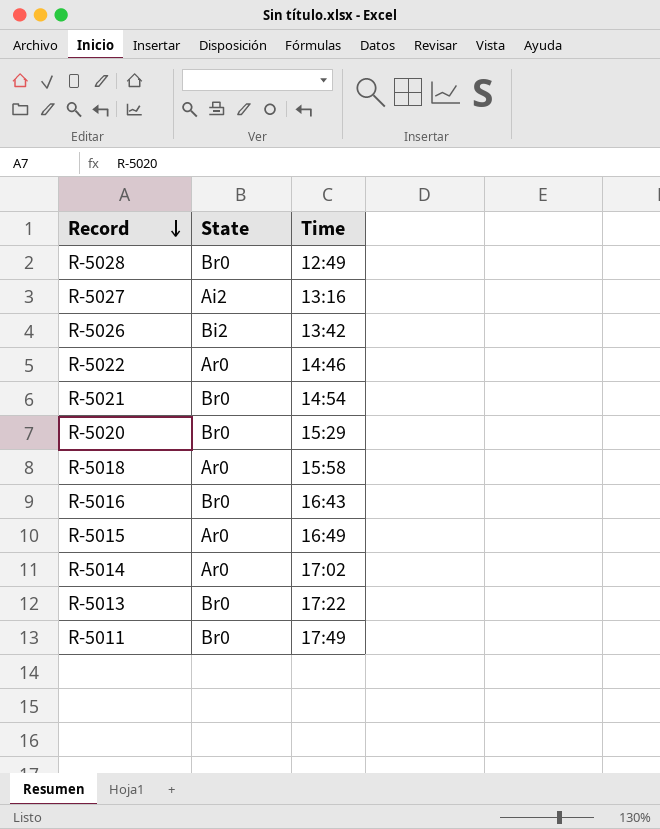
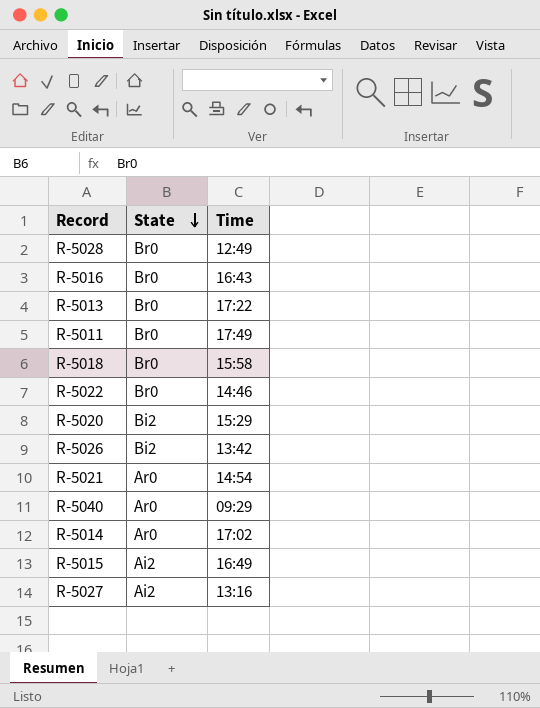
row order: Record descending -> State descending
R-5018 | State: Ar0 -> Br0
R-5022 | State: Ar0 -> Br0
R-5020 | State: Br0 -> Bi2
R-5021 | State: Br0 -> Ar0
row R-5040: none -> Ar0 | 09:29
R-5015 | State: Ar0 -> Ai2

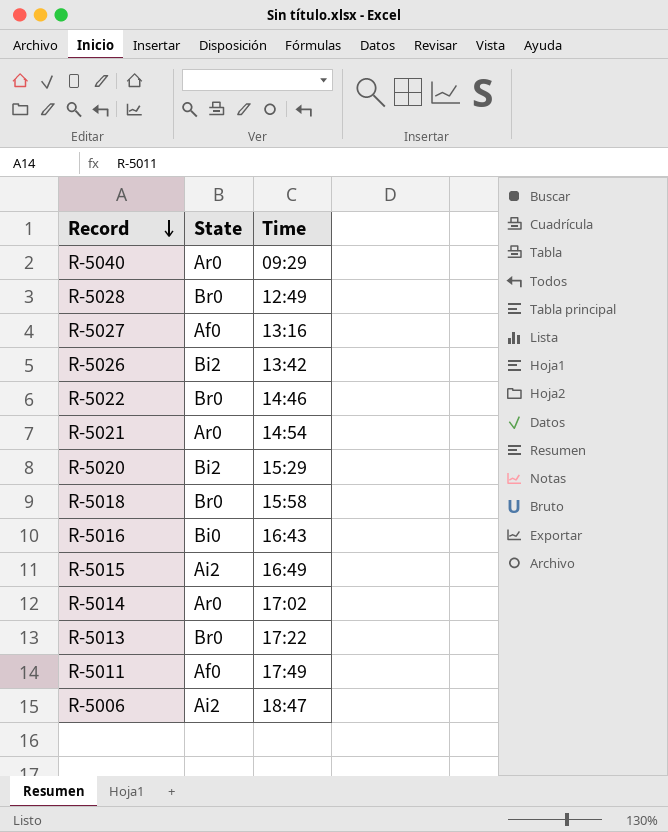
row order: State descending -> Record descending
R-5027 | State: Ai2 -> Af0
R-5016 | State: Br0 -> Bi0
R-5011 | State: Br0 -> Af0
row R-5006: none -> Ai2 | 18:47

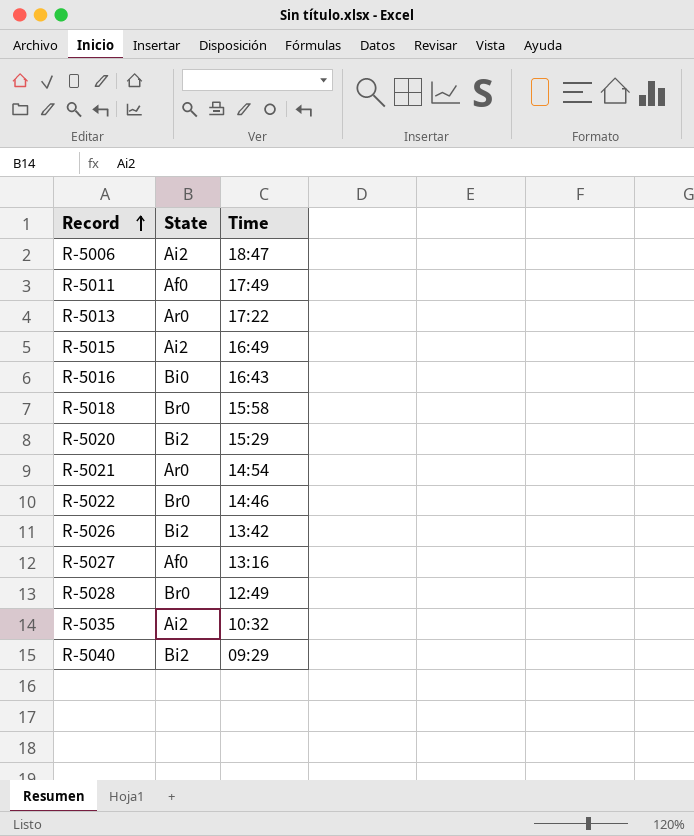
row order: Record descending -> Record ascending
row R-5014: Ar0 | 17:02 -> none
R-5013 | State: Br0 -> Ar0
row R-5035: none -> Ai2 | 10:32
R-5040 | State: Ar0 -> Bi2

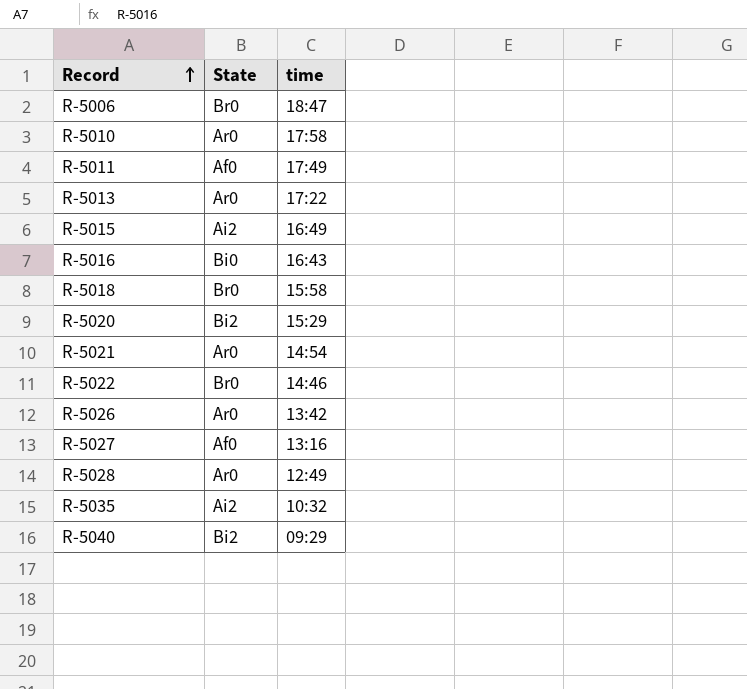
column name: Time -> time
R-5006 | State: Ai2 -> Br0
row R-5010: none -> Ar0 | 17:58
R-5026 | State: Bi2 -> Ar0
R-5028 | State: Br0 -> Ar0

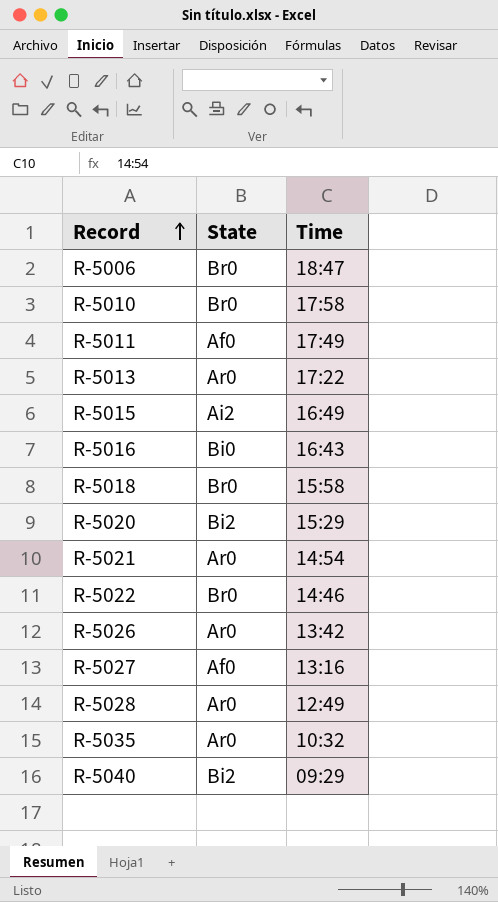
column name: time -> Time
R-5010 | State: Ar0 -> Br0
R-5035 | State: Ai2 -> Ar0

